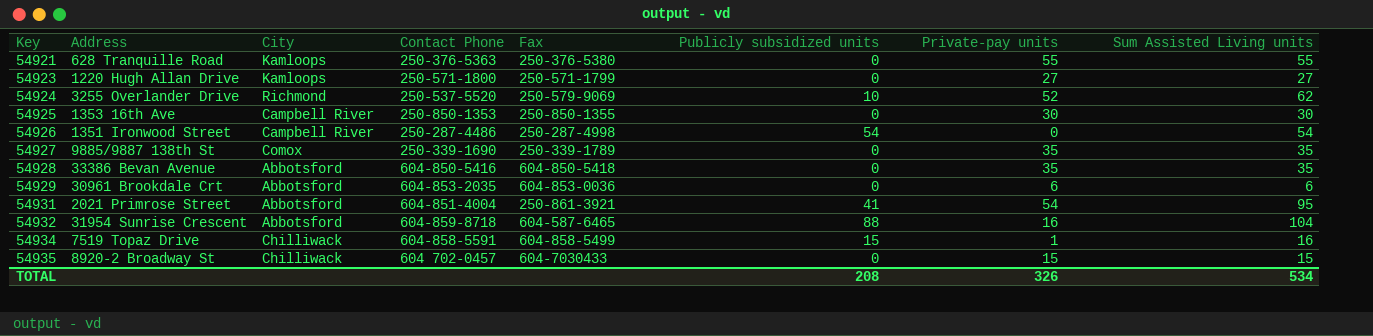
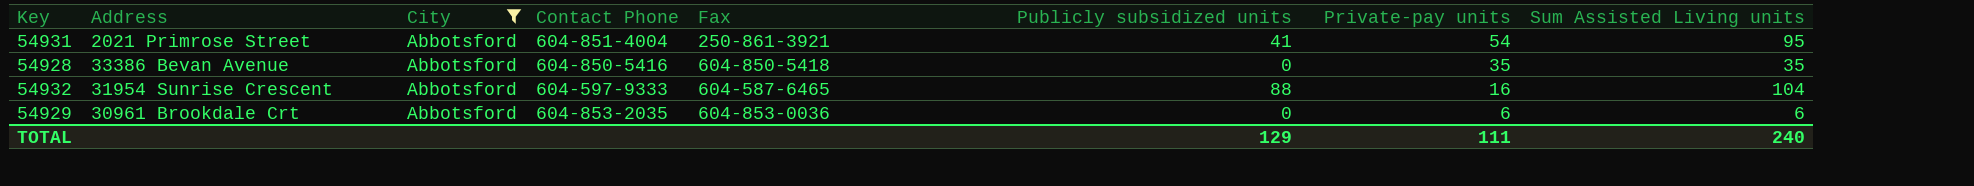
filter: none -> City = Abbotsford
row order: Key ascending -> Private-pay units descending
54932 | Contact Phone: 604-859-8718 -> 604-597-9333
TOTAL | Publicly subsidized units: 208 -> 129
TOTAL | Private-pay units: 326 -> 111
TOTAL | Sum Assisted Living units: 534 -> 240

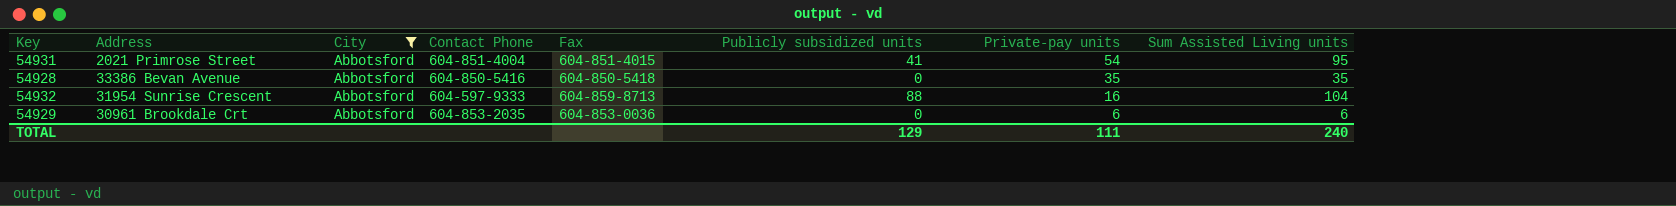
54931 | Fax: 250-861-3921 -> 604-851-4015
54932 | Fax: 604-587-6465 -> 604-859-8713

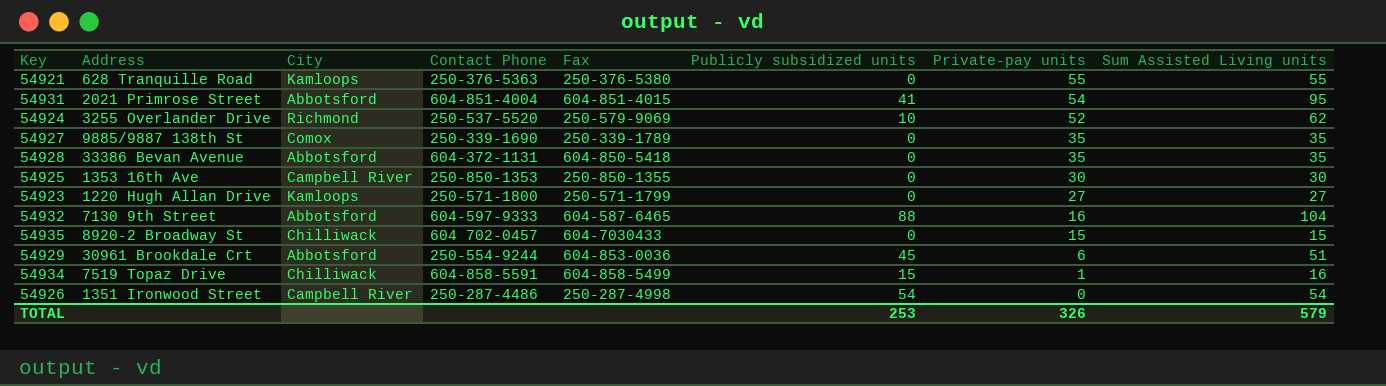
filter: City = Abbotsford -> none
54928 | Contact Phone: 604-850-5416 -> 604-372-1131
54932 | Address: 31954 Sunrise Crescent -> 7130 9th Street
54932 | Fax: 604-859-8713 -> 604-587-6465
54929 | Contact Phone: 604-853-2035 -> 250-554-9244
54929 | Publicly subsidized units: 0 -> 45
54929 | Sum Assisted Living units: 6 -> 51
TOTAL | Publicly subsidized units: 129 -> 253
TOTAL | Private-pay units: 111 -> 326
TOTAL | Sum Assisted Living units: 240 -> 579

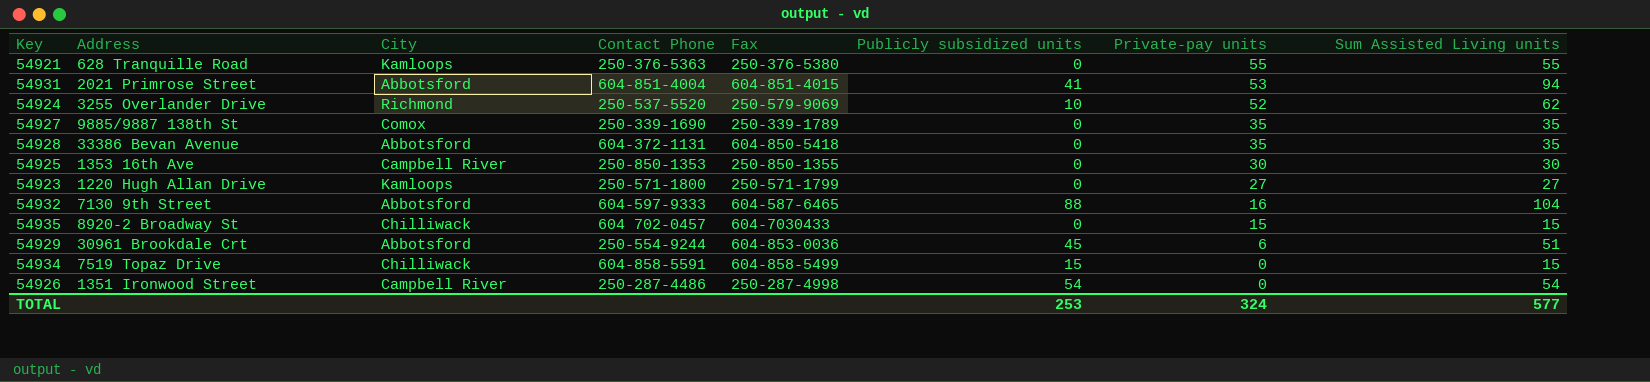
54931 | Private-pay units: 54 -> 53
54931 | Sum Assisted Living units: 95 -> 94
54934 | Private-pay units: 1 -> 0
54934 | Sum Assisted Living units: 16 -> 15
TOTAL | Private-pay units: 326 -> 324
TOTAL | Sum Assisted Living units: 579 -> 577

